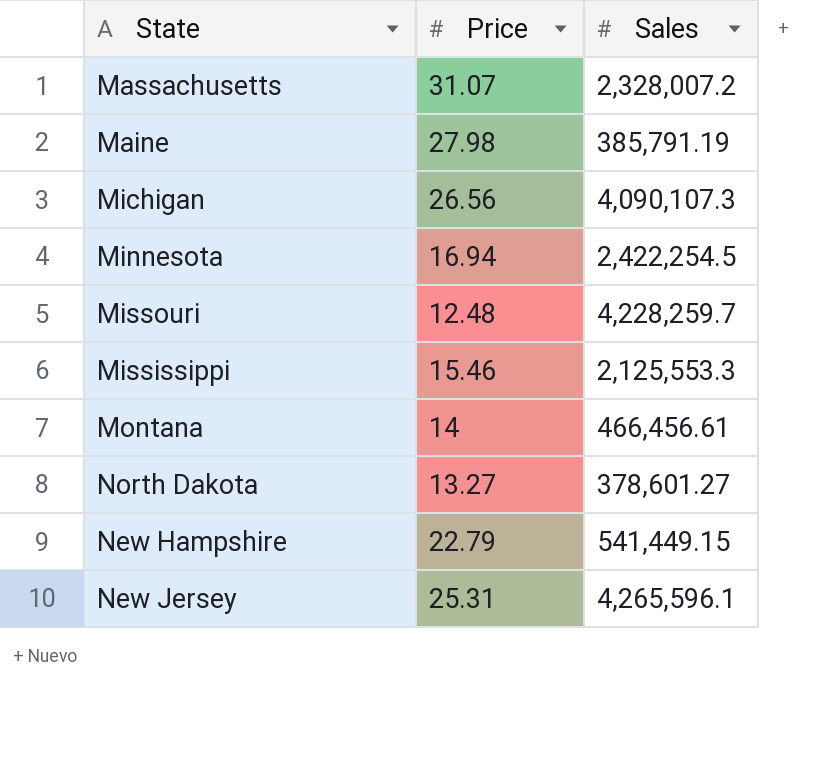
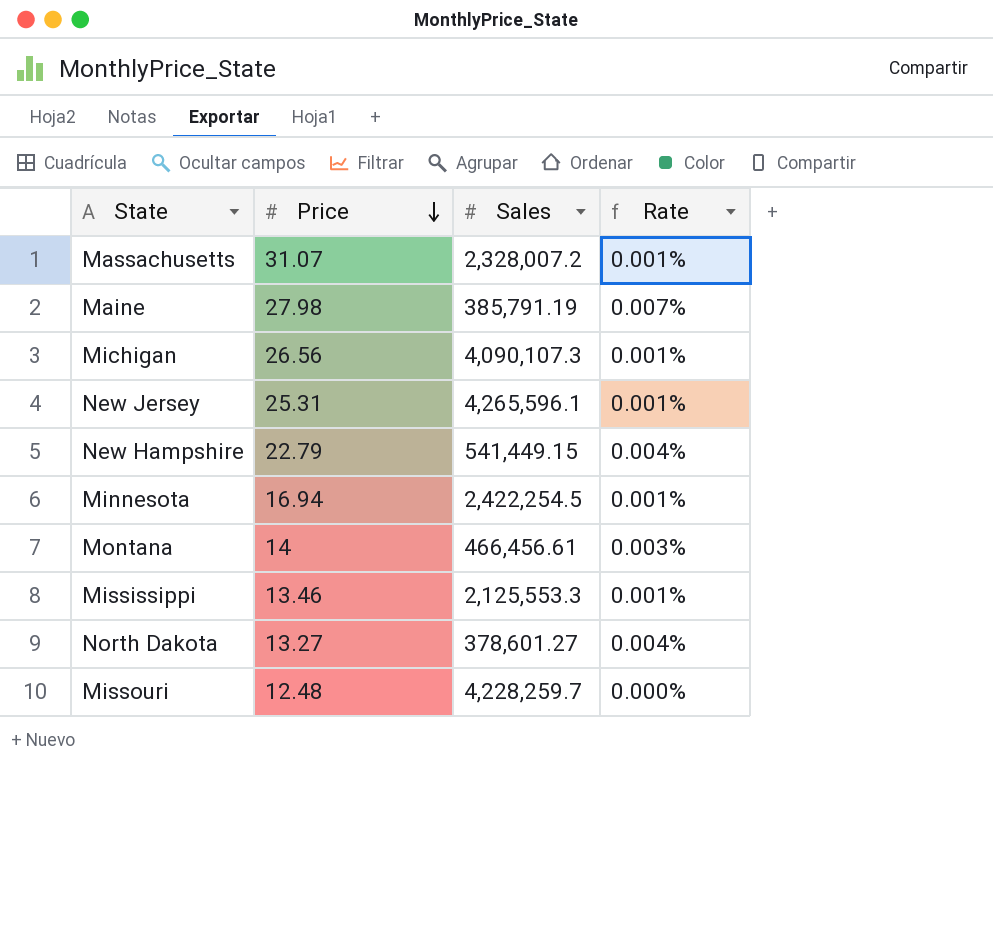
row order: none -> Price descending
column Rate | formula: none -> [Price] / [Sales]
Mississippi | Price: 15.46 -> 13.46

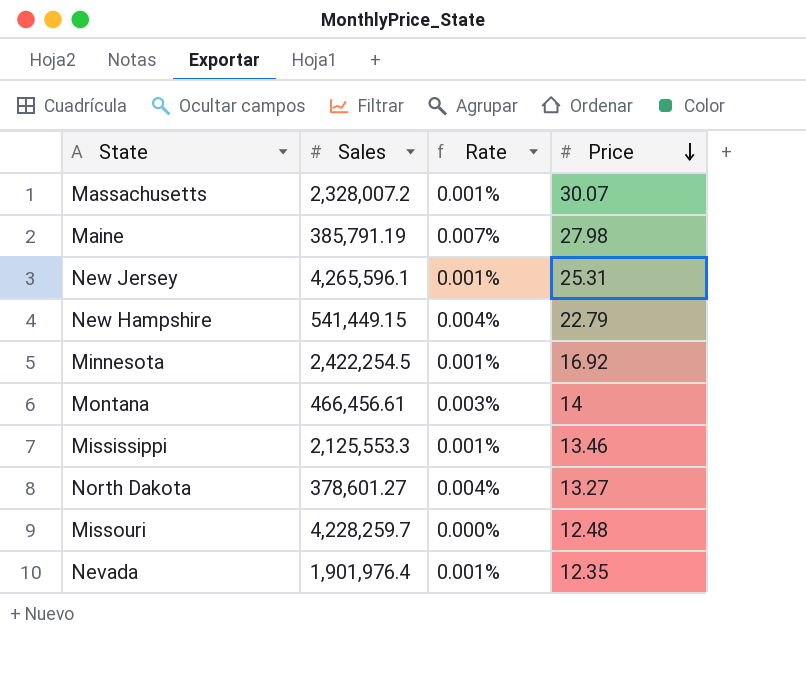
column Price | position: 2 -> 4
row Michigan: 26.56 | 4,090,107.3 | 0.001% -> none
Massachusetts | Price: 31.07 -> 30.07
Minnesota | Price: 16.94 -> 16.92
row Nevada: none -> 1,901,976.4 | 0.001% | 12.35

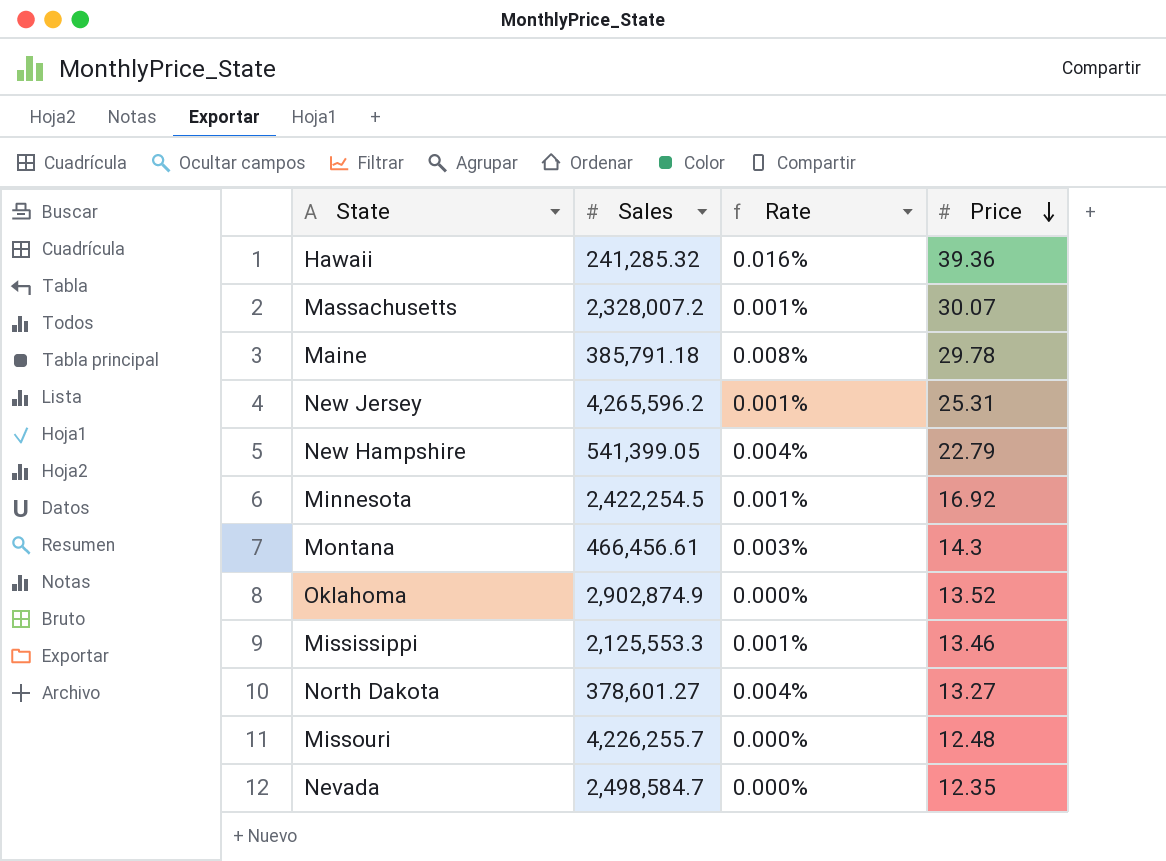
row Hawaii: none -> 241,285.32 | 0.016% | 39.36
Maine | Sales: 385,791.19 -> 385,791.18
Maine | Rate: 0.007% -> 0.008%
Maine | Price: 27.98 -> 29.78
New Jersey | Sales: 4,265,596.1 -> 4,265,596.2
New Hampshire | Sales: 541,449.15 -> 541,399.05
Montana | Price: 14 -> 14.3
row Oklahoma: none -> 2,902,874.9 | 0.000% | 13.52
Missouri | Sales: 4,228,259.7 -> 4,226,255.7
Nevada | Sales: 1,901,976.4 -> 2,498,584.7
Nevada | Rate: 0.001% -> 0.000%

